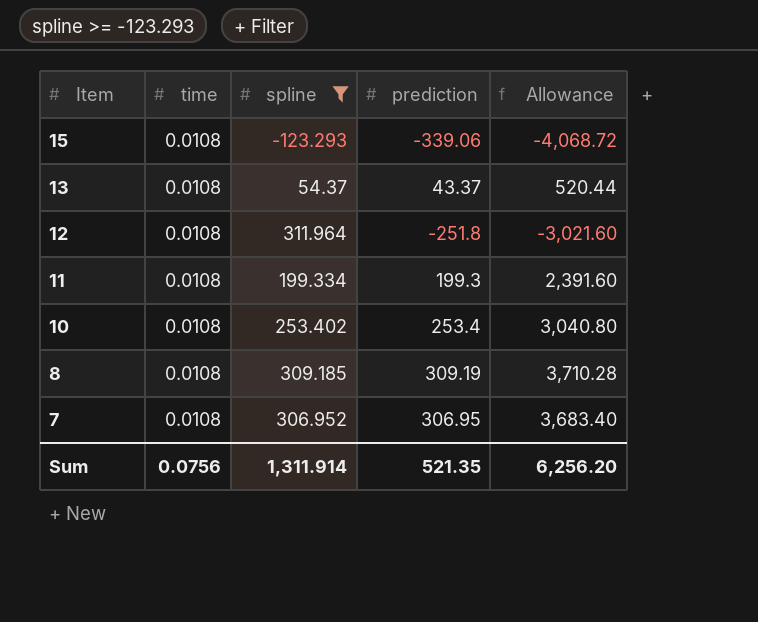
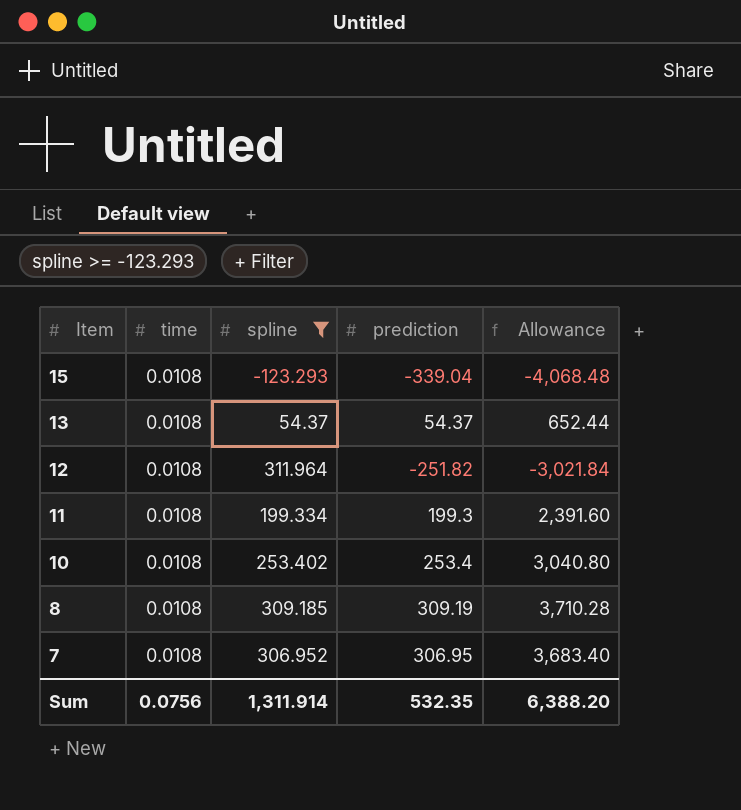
15 | prediction: -339.06 -> -339.04
15 | Allowance: -4,068.72 -> -4,068.48
13 | prediction: 43.37 -> 54.37
13 | Allowance: 520.44 -> 652.44
12 | prediction: -251.8 -> -251.82
12 | Allowance: -3,021.60 -> -3,021.84
Sum | prediction: 521.35 -> 532.35
Sum | Allowance: 6,256.20 -> 6,388.20

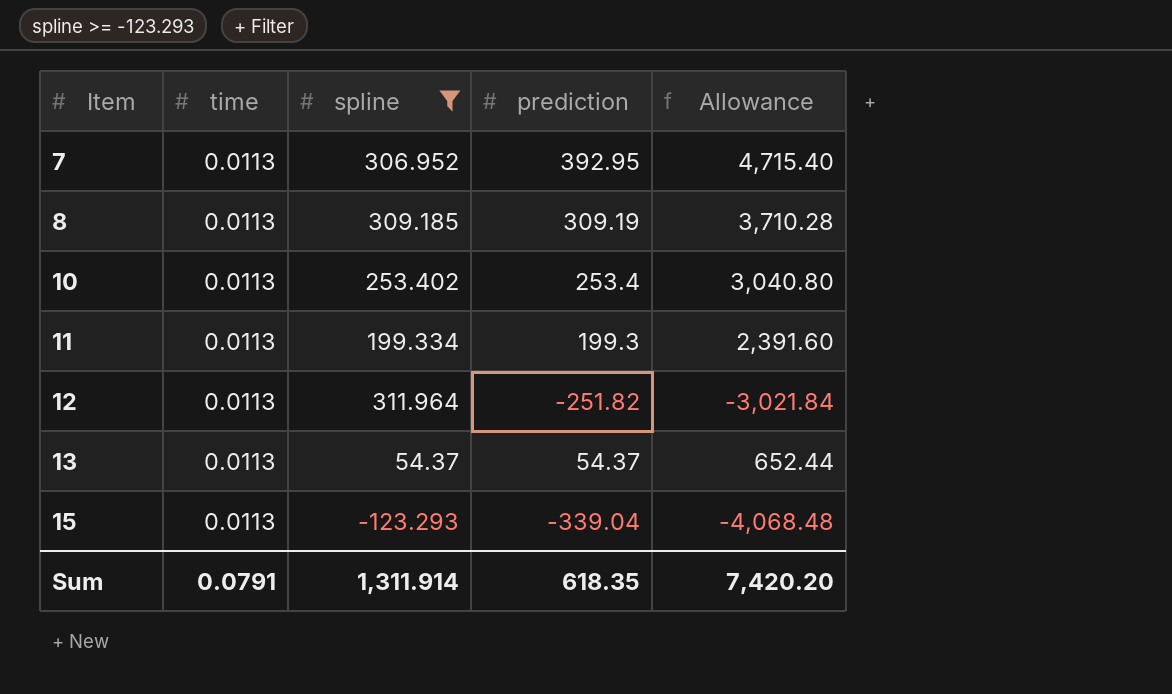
row order: Item descending -> Item ascending
7 | time: 0.0108 -> 0.0113
7 | prediction: 306.95 -> 392.95
7 | Allowance: 3,683.40 -> 4,715.40
8 | time: 0.0108 -> 0.0113
10 | time: 0.0108 -> 0.0113
11 | time: 0.0108 -> 0.0113
12 | time: 0.0108 -> 0.0113
13 | time: 0.0108 -> 0.0113
15 | time: 0.0108 -> 0.0113
Sum | time: 0.0756 -> 0.0791
Sum | prediction: 532.35 -> 618.35
Sum | Allowance: 6,388.20 -> 7,420.20

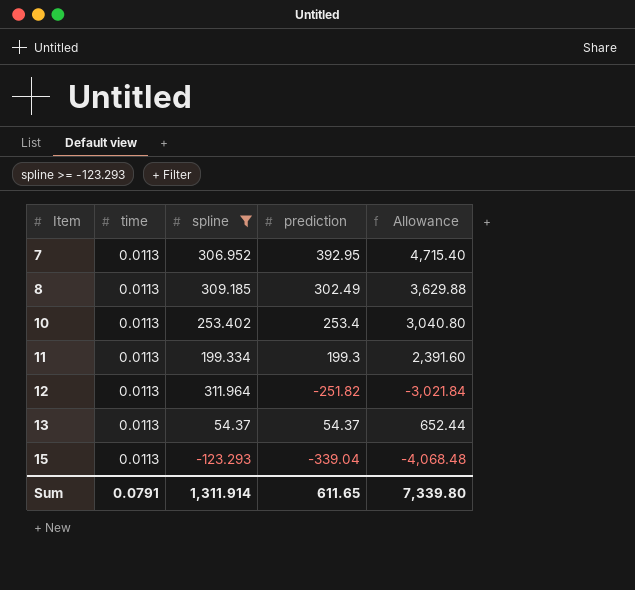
8 | prediction: 309.19 -> 302.49
8 | Allowance: 3,710.28 -> 3,629.88
Sum | prediction: 618.35 -> 611.65
Sum | Allowance: 7,420.20 -> 7,339.80

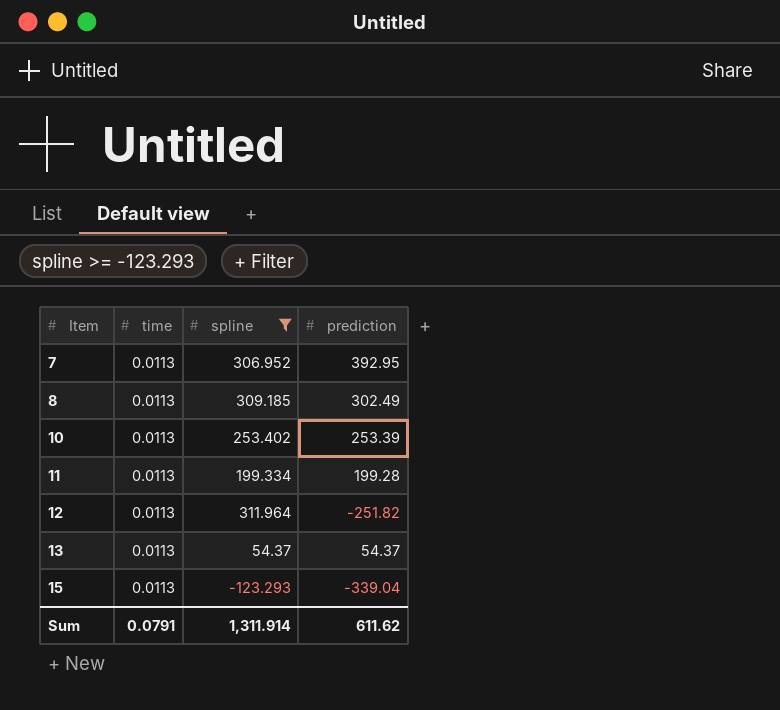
column Allowance | formula: [prediction] * 12 -> none
10 | prediction: 253.4 -> 253.39
11 | prediction: 199.3 -> 199.28
Sum | prediction: 611.65 -> 611.62

